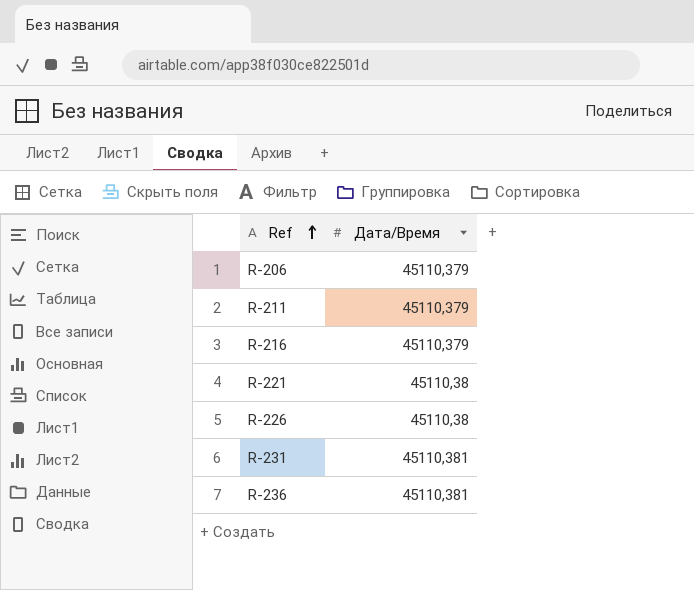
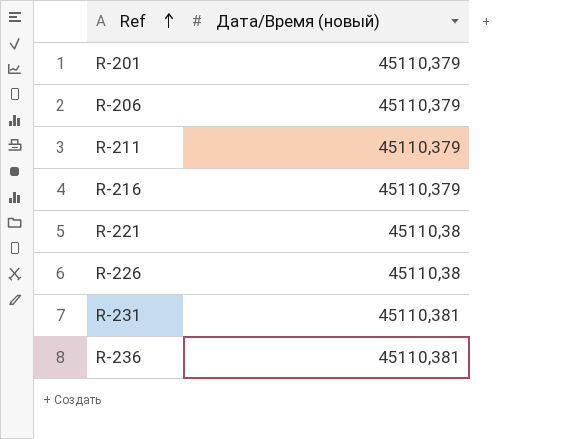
column name: Дата/Время -> Дата/Время (новый)
row R-201: none -> 45110,379

